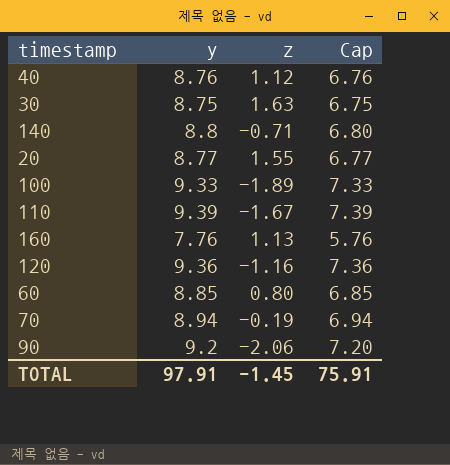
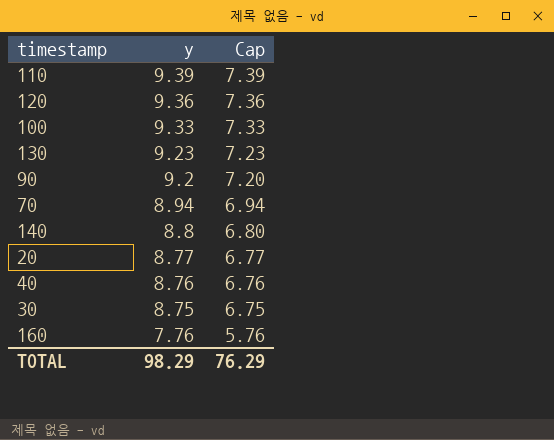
row order: none -> y descending
column z | position: 3 -> none
row 60: 8.85 | 0.80 | 6.85 -> none
row 130: none -> 9.23 | 7.23
TOTAL | y: 97.91 -> 98.29
TOTAL | Cap: 75.91 -> 76.29

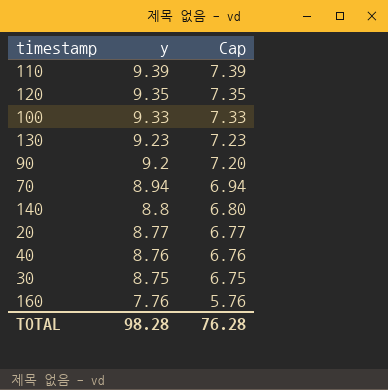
120 | y: 9.36 -> 9.35
120 | Cap: 7.36 -> 7.35
TOTAL | y: 98.29 -> 98.28
TOTAL | Cap: 76.29 -> 76.28

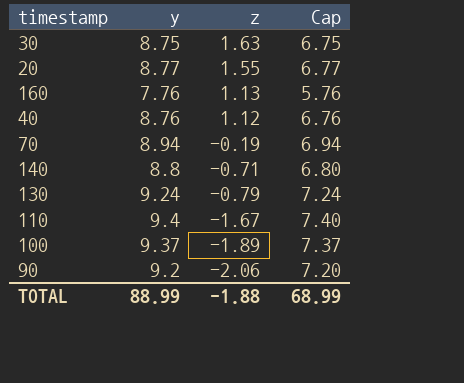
row order: y descending -> z descending
column z | position: none -> 3
row 120: 9.35 | 7.35 -> none
130 | y: 9.23 -> 9.24
130 | Cap: 7.23 -> 7.24
110 | y: 9.39 -> 9.4
110 | Cap: 7.39 -> 7.40
100 | y: 9.33 -> 9.37
100 | Cap: 7.33 -> 7.37
TOTAL | y: 98.28 -> 88.99
TOTAL | Cap: 76.28 -> 68.99

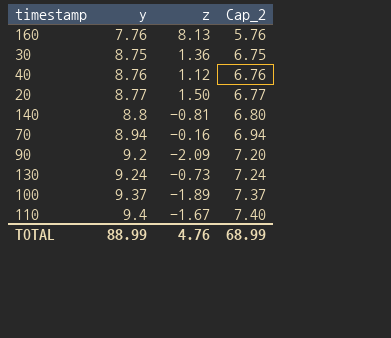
row order: z descending -> y ascending
column name: Cap -> Cap_2
160 | z: 1.13 -> 8.13
30 | z: 1.63 -> 1.36
20 | z: 1.55 -> 1.50
140 | z: -0.71 -> -0.81
70 | z: -0.19 -> -0.16
90 | z: -2.06 -> -2.09
130 | z: -0.79 -> -0.73
TOTAL | z: -1.88 -> 4.76

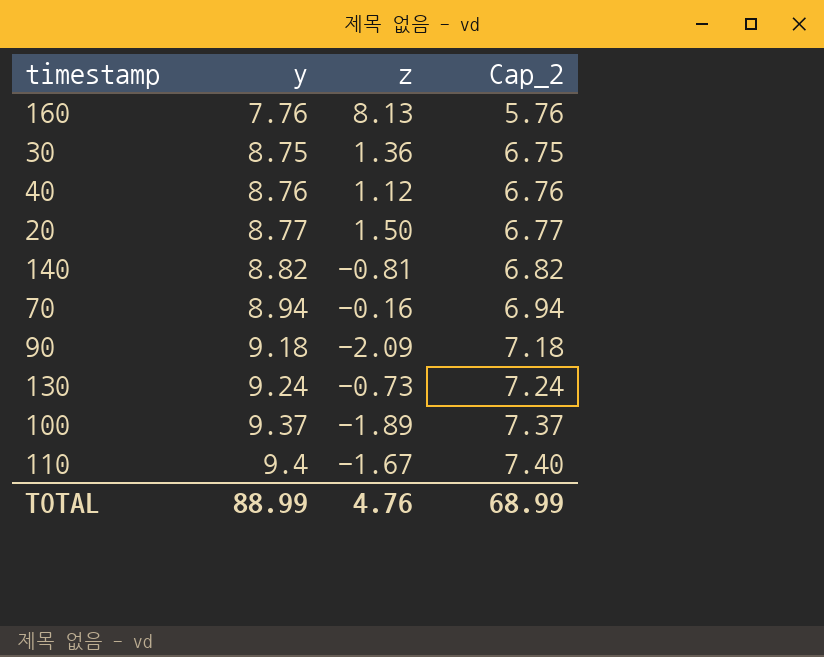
140 | y: 8.8 -> 8.82
140 | Cap_2: 6.80 -> 6.82
90 | y: 9.2 -> 9.18
90 | Cap_2: 7.20 -> 7.18

